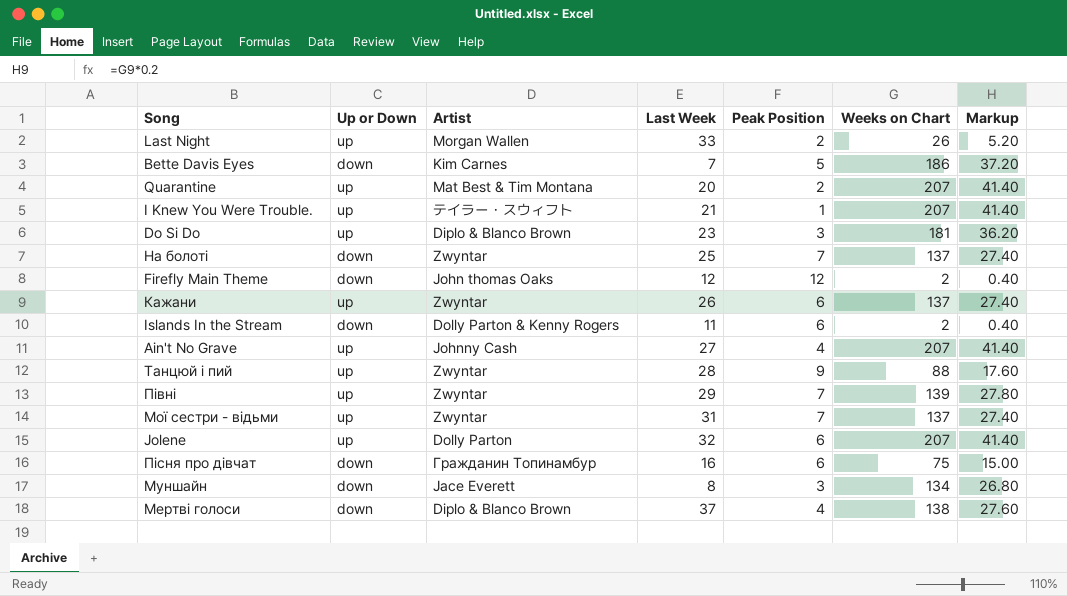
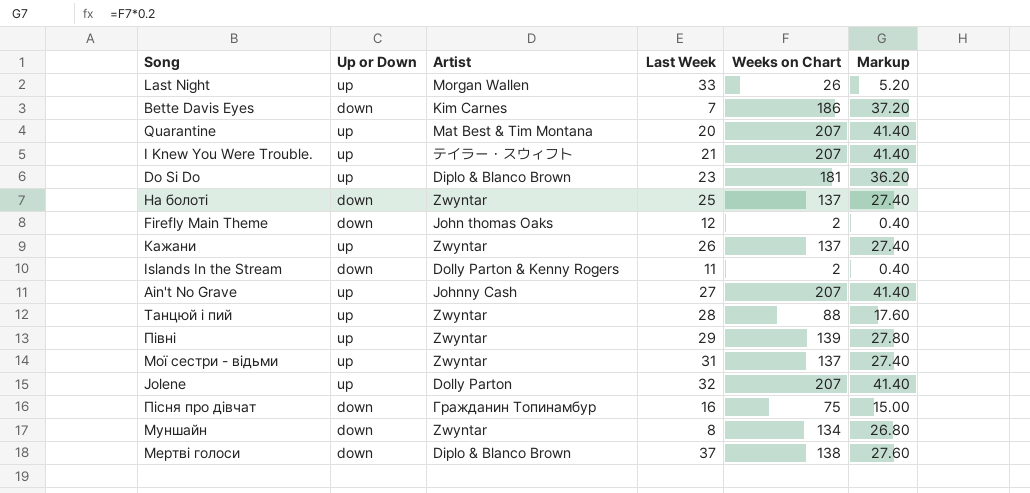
column Peak Position | position: 5 -> none
Муншайн | Artist: Jace Everett -> Zwyntar

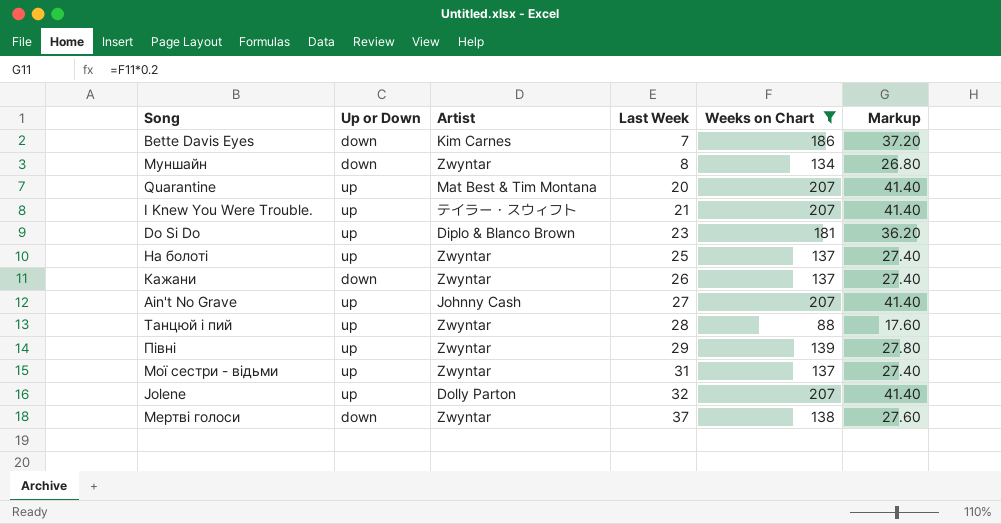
filter: none -> Weeks on Chart >= 88
row order: none -> Last Week ascending
На болоті | Up or Down: down -> up
Кажани | Up or Down: up -> down
Мертві голоси | Artist: Diplo & Blanco Brown -> Zwyntar

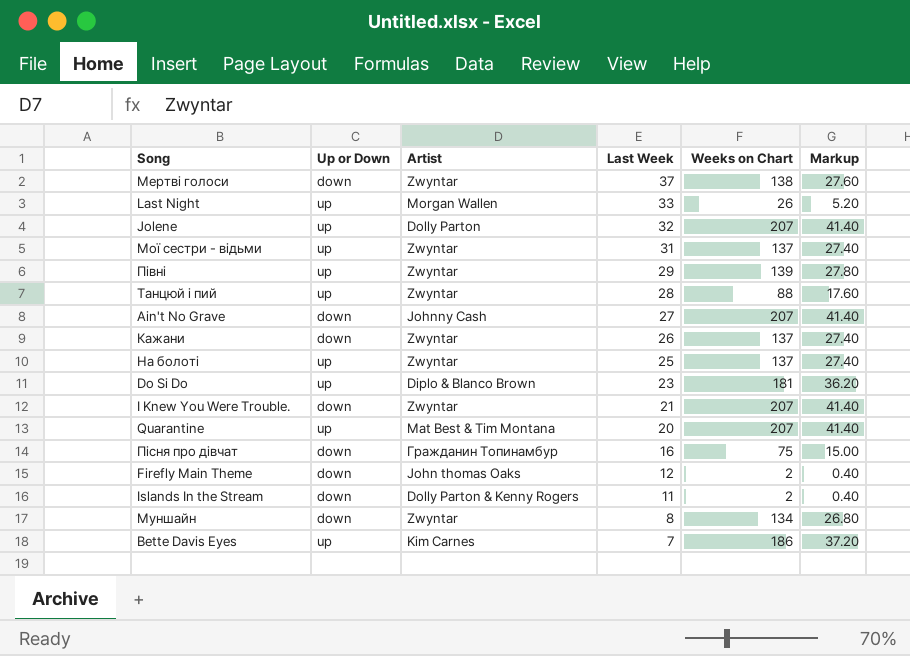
filter: Weeks on Chart >= 88 -> none
row order: Last Week ascending -> Last Week descending
Ain't No Grave | Up or Down: up -> down
I Knew You Were Trouble. | Up or Down: up -> down
I Knew You Were Trouble. | Artist: テイラー・スウィフト -> Zwyntar
Bette Davis Eyes | Up or Down: down -> up

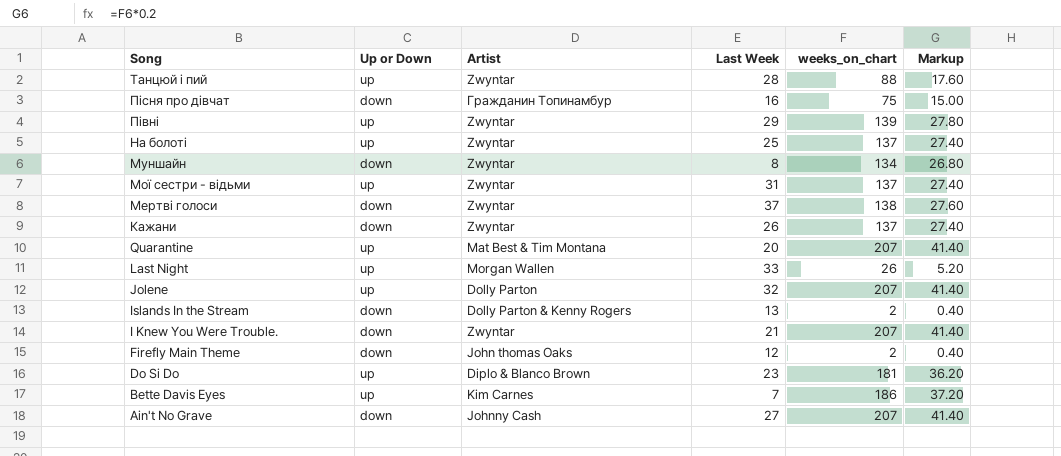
row order: Last Week descending -> Song descending
column name: Weeks on Chart -> weeks_on_chart
Islands In the Stream | Last Week: 11 -> 13

